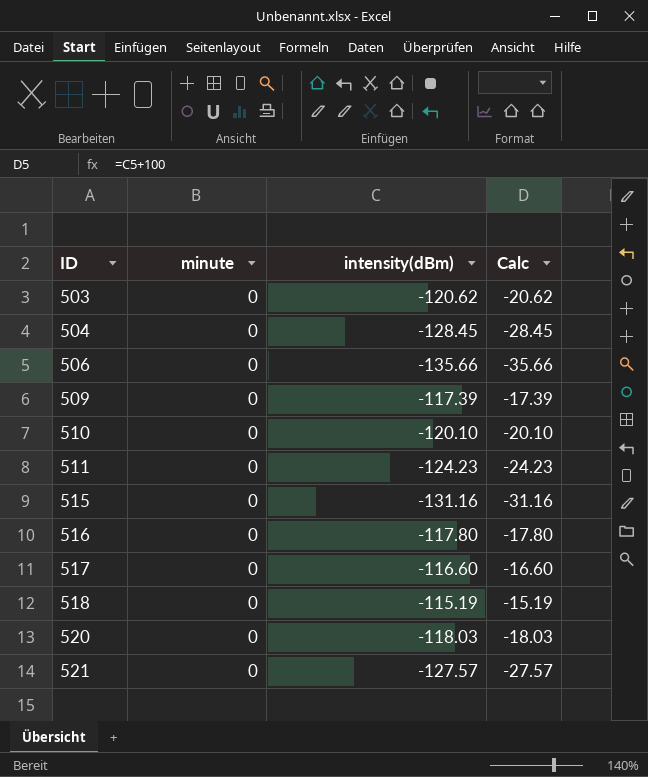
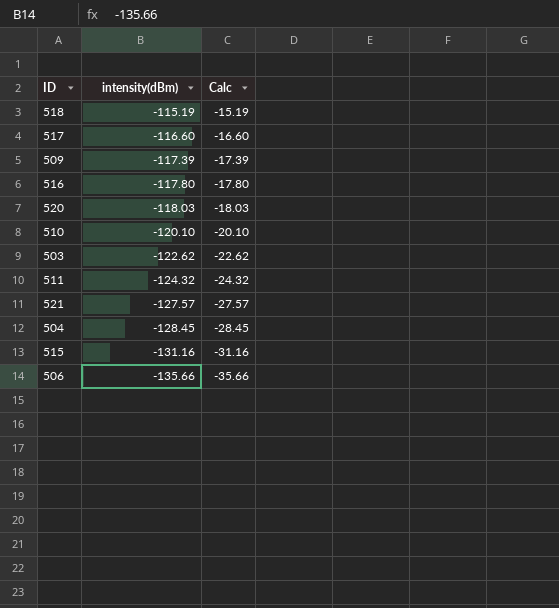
row order: ID ascending -> intensity(dBm) descending
column minute | position: 2 -> none
503 | intensity(dBm): -120.62 -> -122.62
503 | Calc: -20.62 -> -22.62
511 | intensity(dBm): -124.23 -> -124.32
511 | Calc: -24.23 -> -24.32

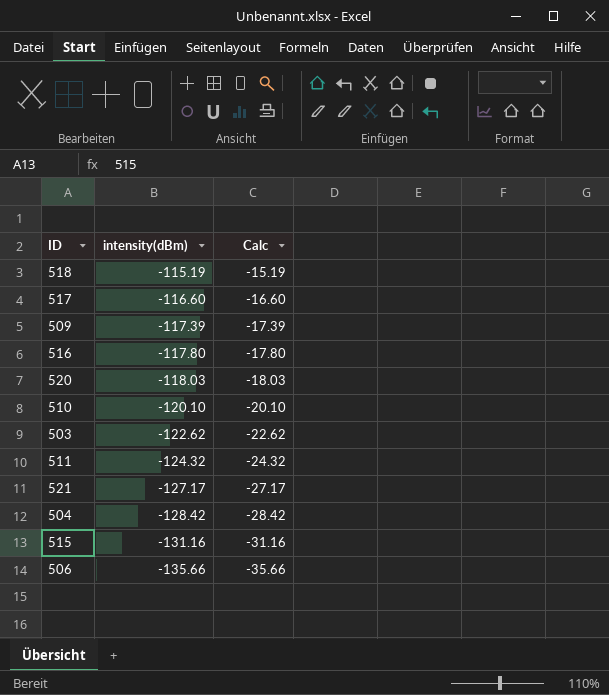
521 | intensity(dBm): -127.57 -> -127.17
521 | Calc: -27.57 -> -27.17
504 | intensity(dBm): -128.45 -> -128.42
504 | Calc: -28.45 -> -28.42

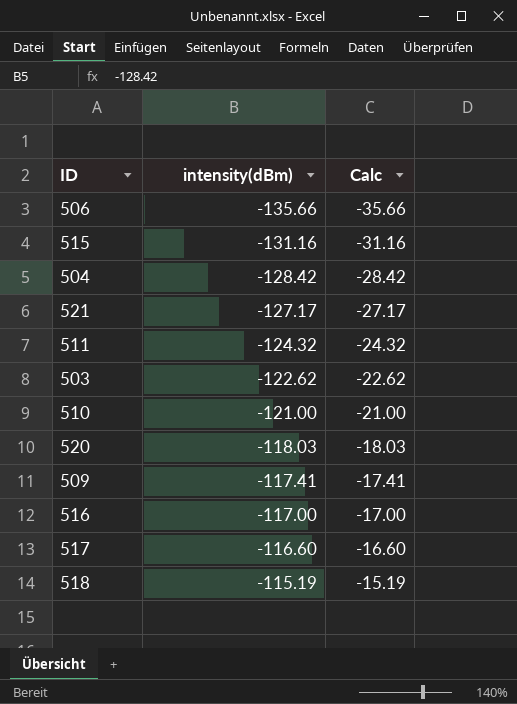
row order: intensity(dBm) descending -> intensity(dBm) ascending
510 | intensity(dBm): -120.10 -> -121.00
510 | Calc: -20.10 -> -21.00
509 | intensity(dBm): -117.39 -> -117.41
509 | Calc: -17.39 -> -17.41
516 | intensity(dBm): -117.80 -> -117.00
516 | Calc: -17.80 -> -17.00

